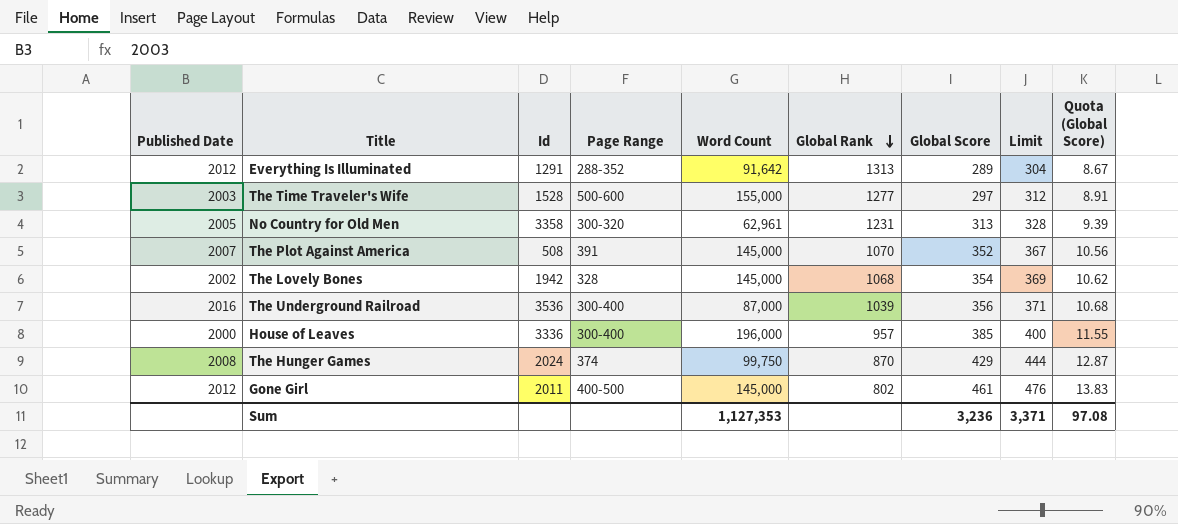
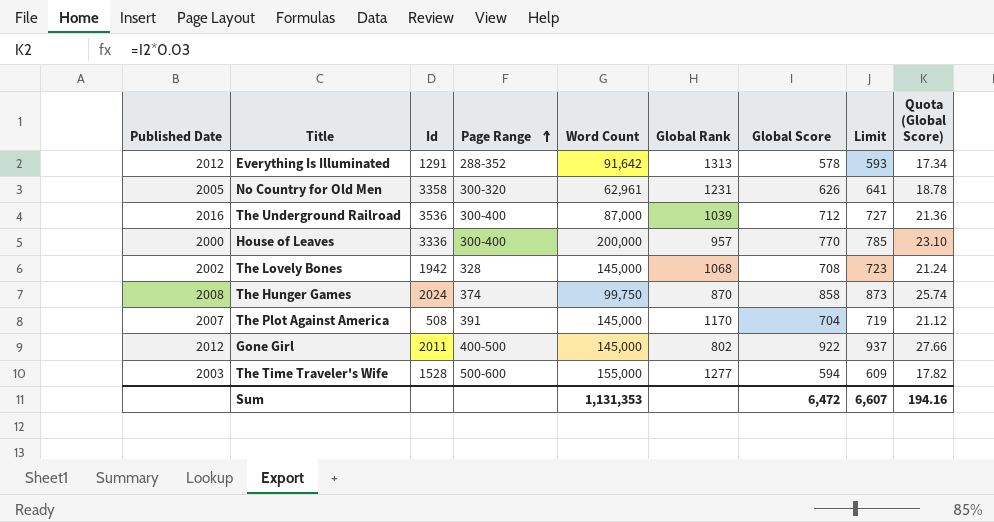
row order: Global Rank descending -> Page Range ascending
Everything Is Illuminated | Global Score: 289 -> 578
Everything Is Illuminated | Limit: 304 -> 593
Everything Is Illuminated | Quota (Global Score): 8.67 -> 17.34
No Country for Old Men | Global Score: 313 -> 626
No Country for Old Men | Limit: 328 -> 641
No Country for Old Men | Quota (Global Score): 9.39 -> 18.78
The Underground Railroad | Global Score: 356 -> 712
The Underground Railroad | Limit: 371 -> 727
The Underground Railroad | Quota (Global Score): 10.68 -> 21.36
House of Leaves | Word Count: 196,000 -> 200,000
House of Leaves | Global Score: 385 -> 770
House of Leaves | Limit: 400 -> 785
House of Leaves | Quota (Global Score): 11.55 -> 23.10
The Lovely Bones | Global Score: 354 -> 708
The Lovely Bones | Limit: 369 -> 723
The Lovely Bones | Quota (Global Score): 10.62 -> 21.24
The Hunger Games | Global Score: 429 -> 858
The Hunger Games | Limit: 444 -> 873
The Hunger Games | Quota (Global Score): 12.87 -> 25.74
The Plot Against America | Global Rank: 1070 -> 1170
The Plot Against America | Global Score: 352 -> 704
The Plot Against America | Limit: 367 -> 719
The Plot Against America | Quota (Global Score): 10.56 -> 21.12
Gone Girl | Global Score: 461 -> 922
Gone Girl | Limit: 476 -> 937
Gone Girl | Quota (Global Score): 13.83 -> 27.66
The Time Traveler's Wife | Global Score: 297 -> 594
The Time Traveler's Wife | Limit: 312 -> 609
The Time Traveler's Wife | Quota (Global Score): 8.91 -> 17.82
Sum | Word Count: 1,127,353 -> 1,131,353
Sum | Global Score: 3,236 -> 6,472
Sum | Limit: 3,371 -> 6,607
Sum | Quota (Global Score): 97.08 -> 194.16

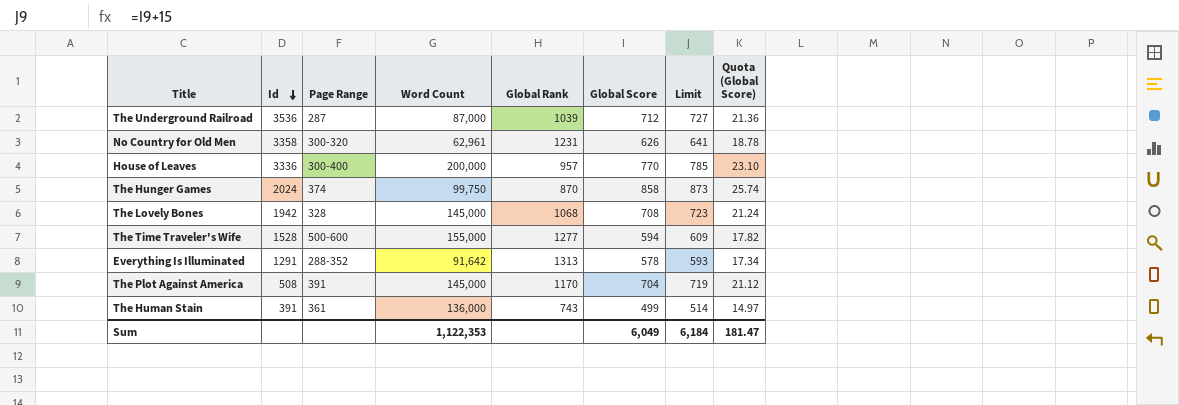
row order: Page Range ascending -> Id descending
column Published Date | position: 1 -> none
row Gone Girl: 2012 | 2011 | 400-500 | 145,000 | 802 | 922 | 937 | 27.66 -> none
The Underground Railroad | Page Range: 300-400 -> 287
row The Human Stain: none -> 391 | 361 | 136,000 | 743 | 499 | 514 | 14.97
Sum | Word Count: 1,131,353 -> 1,122,353
Sum | Global Score: 6,472 -> 6,049
Sum | Limit: 6,607 -> 6,184
Sum | Quota (Global Score): 194.16 -> 181.47

